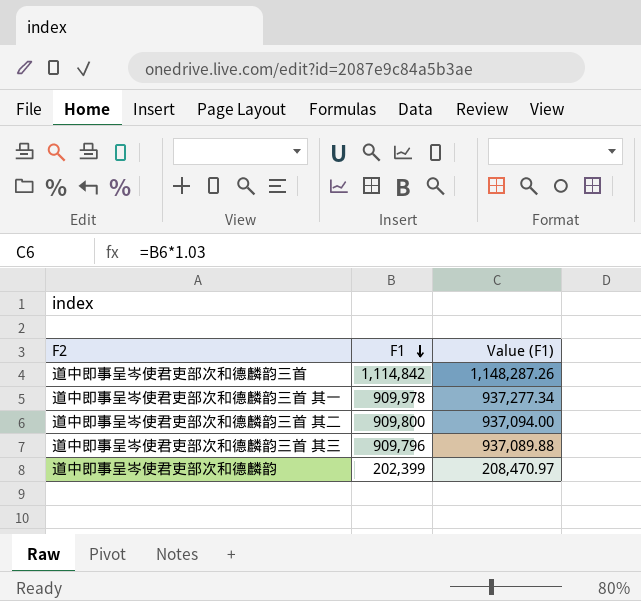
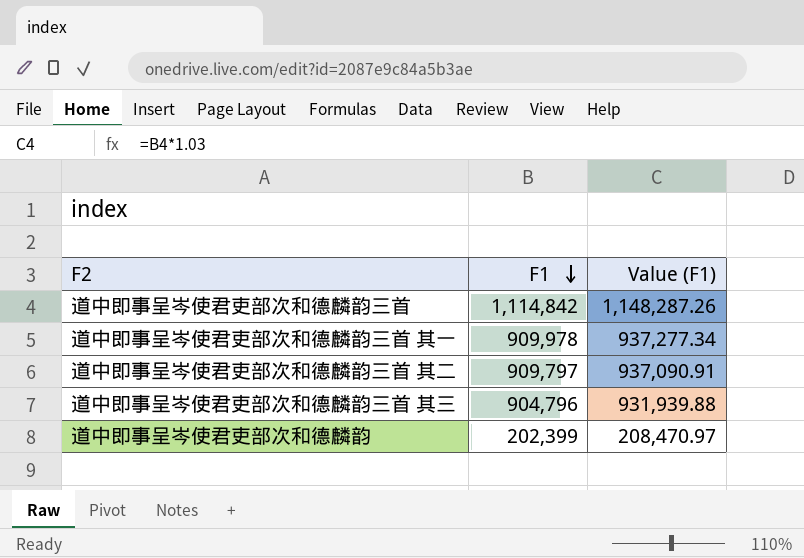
道中即事呈岑使君吏部次和德麟韵三首 其二 | F1: 909,800 -> 909,797
道中即事呈岑使君吏部次和德麟韵三首 其二 | Value (F1): 937,094.00 -> 937,090.91
道中即事呈岑使君吏部次和德麟韵三首 其三 | F1: 909,796 -> 904,796
道中即事呈岑使君吏部次和德麟韵三首 其三 | Value (F1): 937,089.88 -> 931,939.88

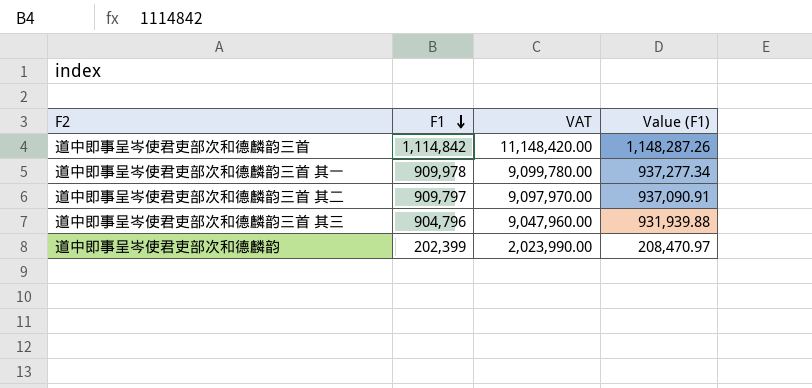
column VAT | formula: none -> [F1] * 10

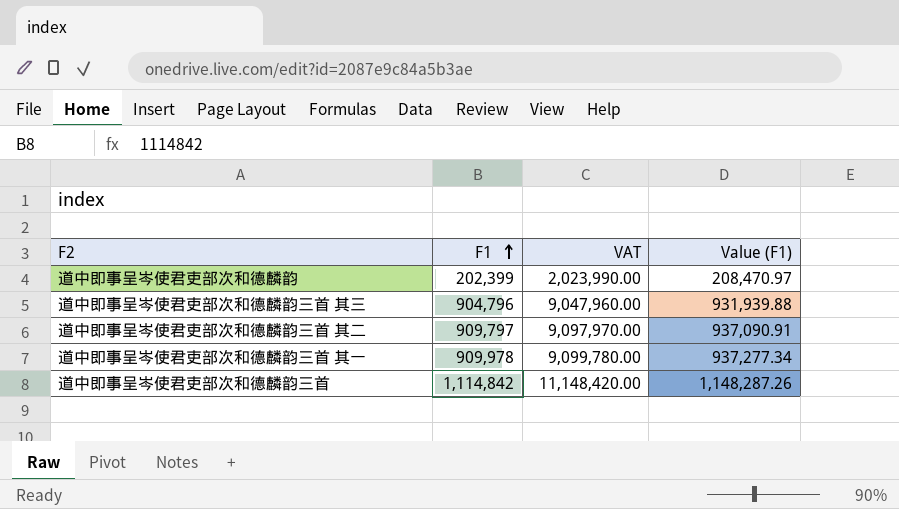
row order: F1 descending -> F1 ascending

